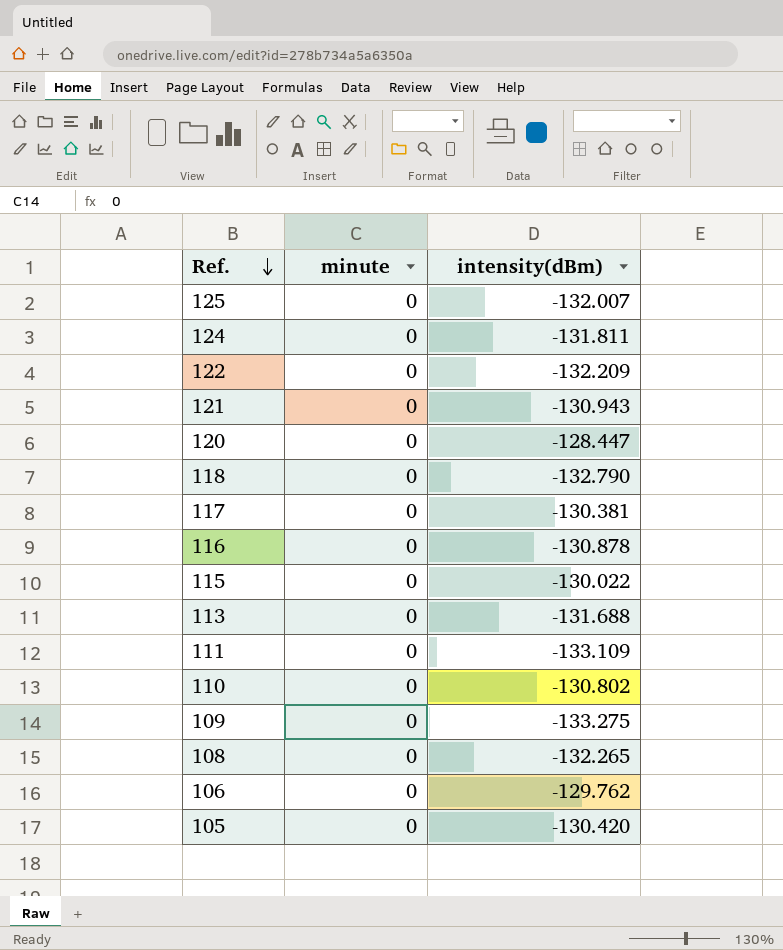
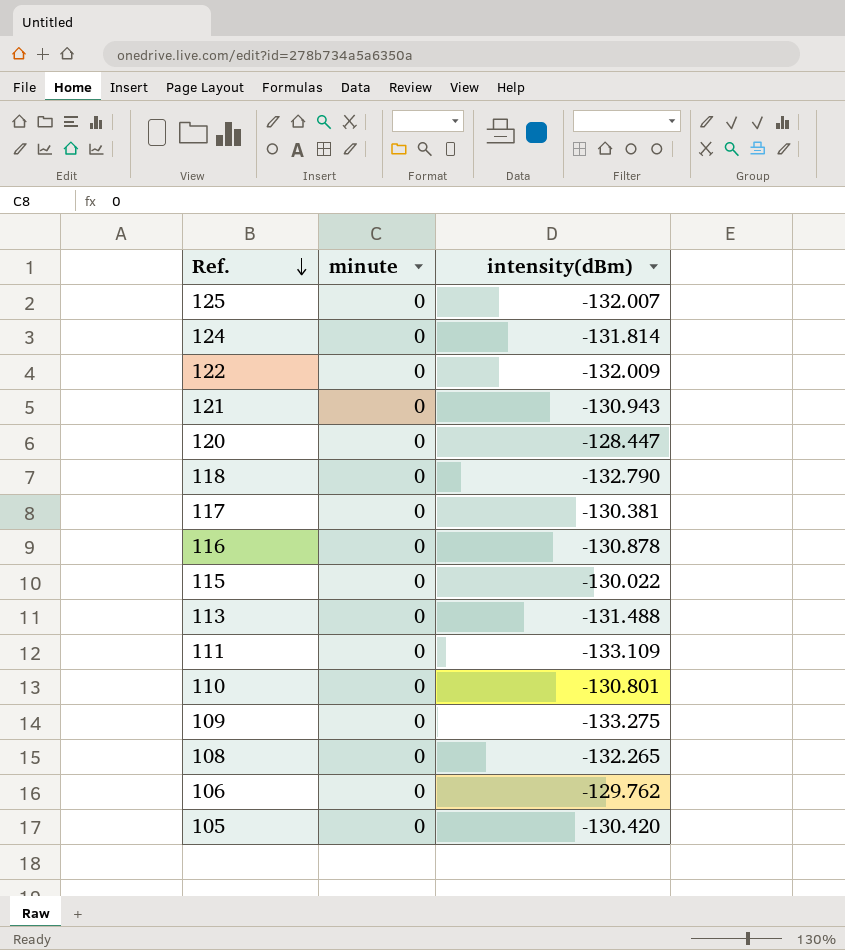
124 | intensity(dBm): -131.811 -> -131.814
122 | intensity(dBm): -132.209 -> -132.009
113 | intensity(dBm): -131.688 -> -131.488
110 | intensity(dBm): -130.802 -> -130.801

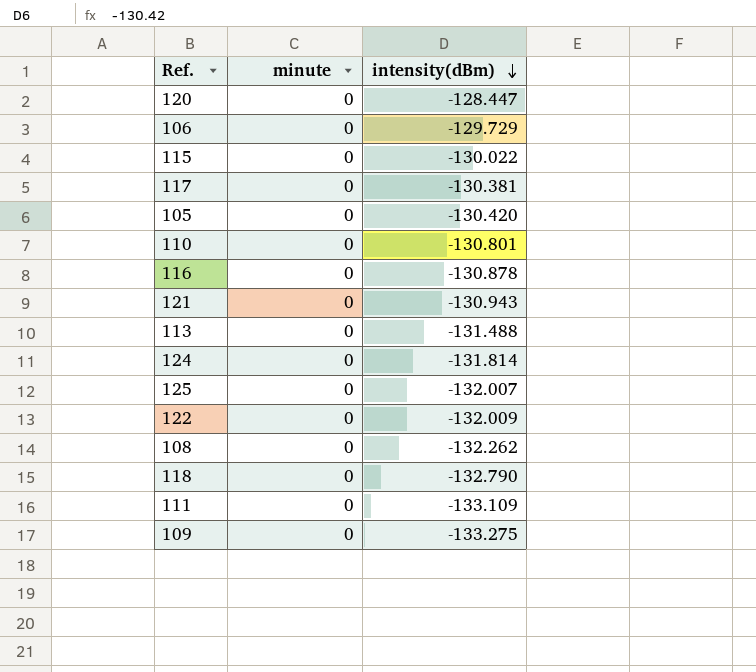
row order: Ref. descending -> intensity(dBm) descending
106 | intensity(dBm): -129.762 -> -129.729
108 | intensity(dBm): -132.265 -> -132.262

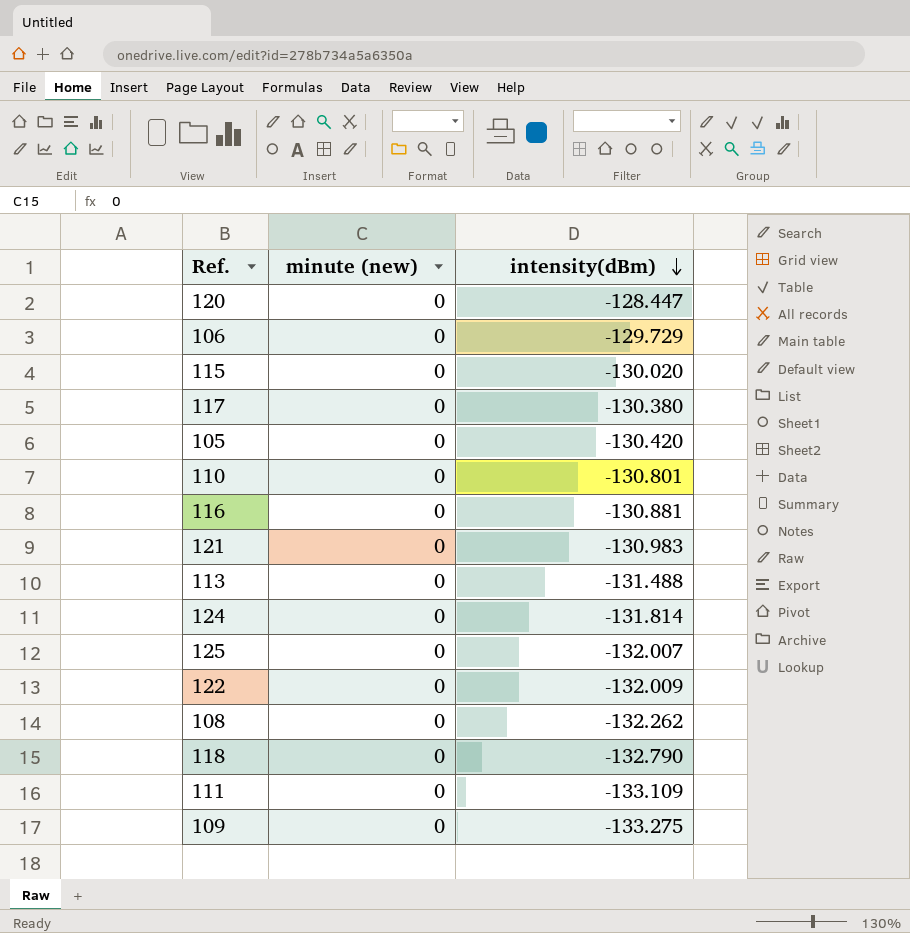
column name: minute -> minute (new)
115 | intensity(dBm): -130.022 -> -130.020
117 | intensity(dBm): -130.381 -> -130.380
116 | intensity(dBm): -130.878 -> -130.881
121 | intensity(dBm): -130.943 -> -130.983

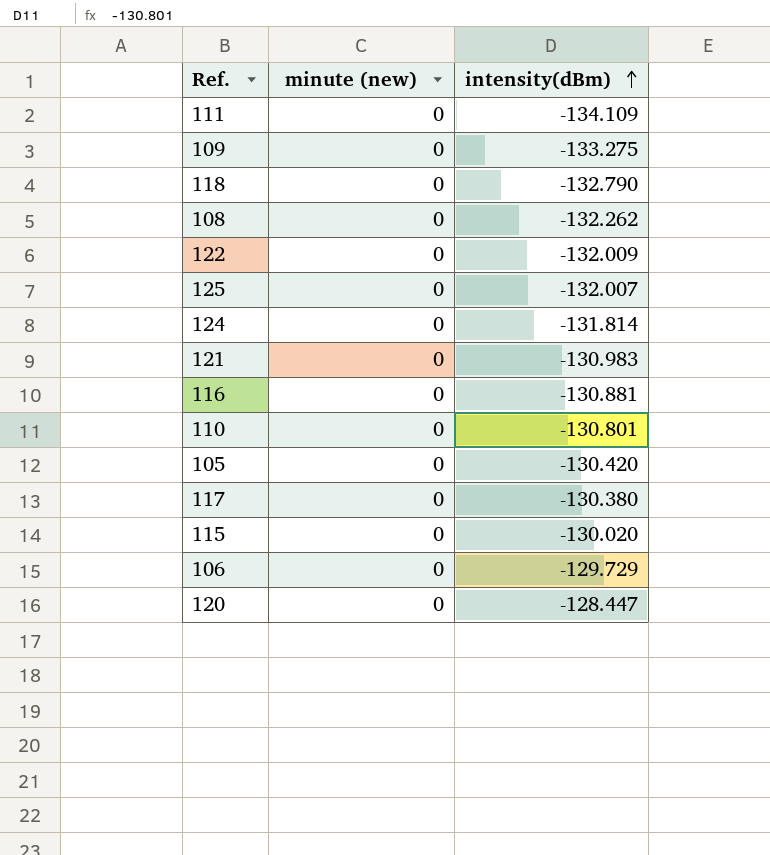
row order: intensity(dBm) descending -> intensity(dBm) ascending
row 113: 0 | -131.488 -> none
111 | intensity(dBm): -133.109 -> -134.109

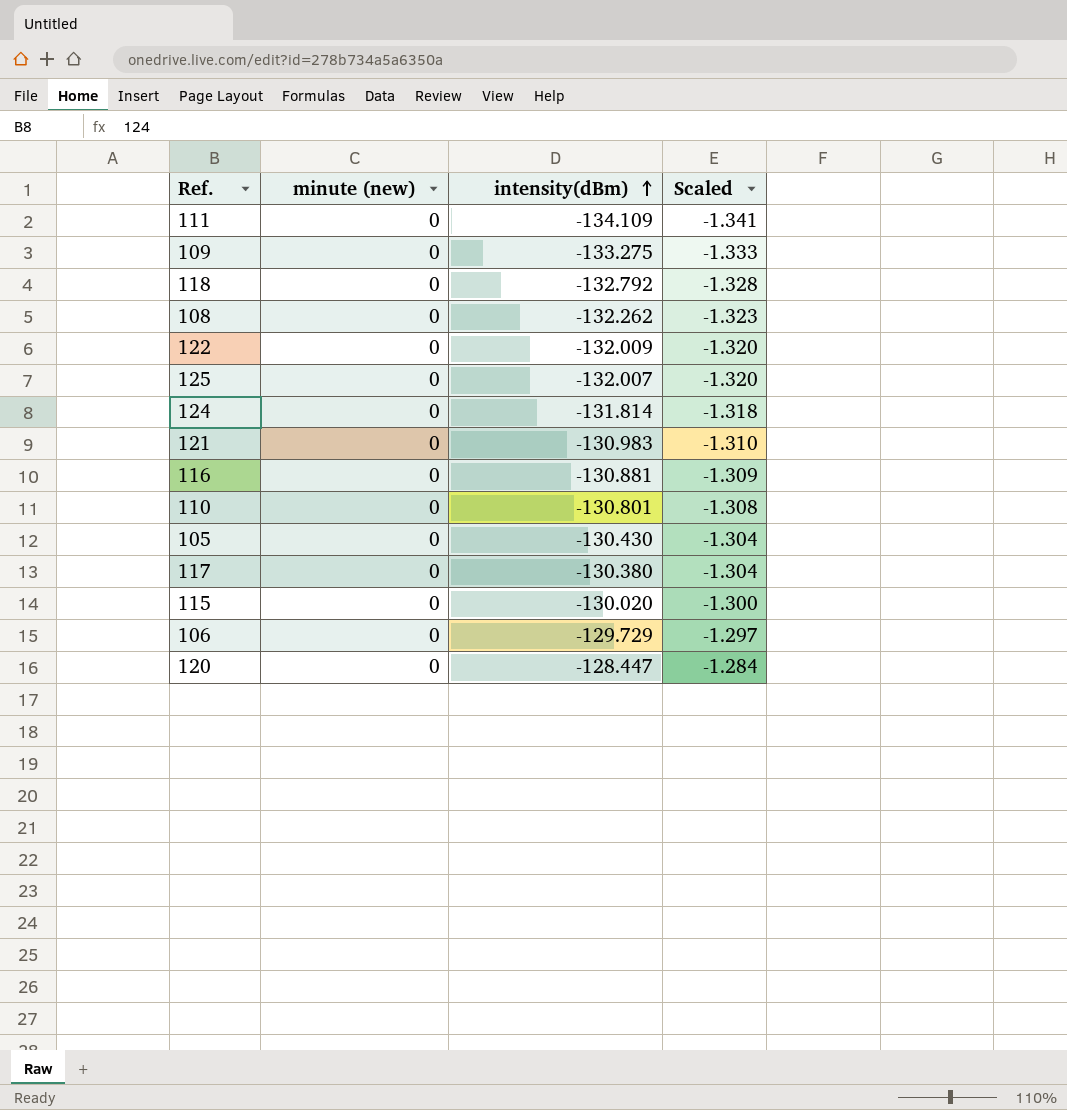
column Scaled | formula: none -> [intensity(dBm)] * 0.01
118 | intensity(dBm): -132.790 -> -132.792
105 | intensity(dBm): -130.420 -> -130.430

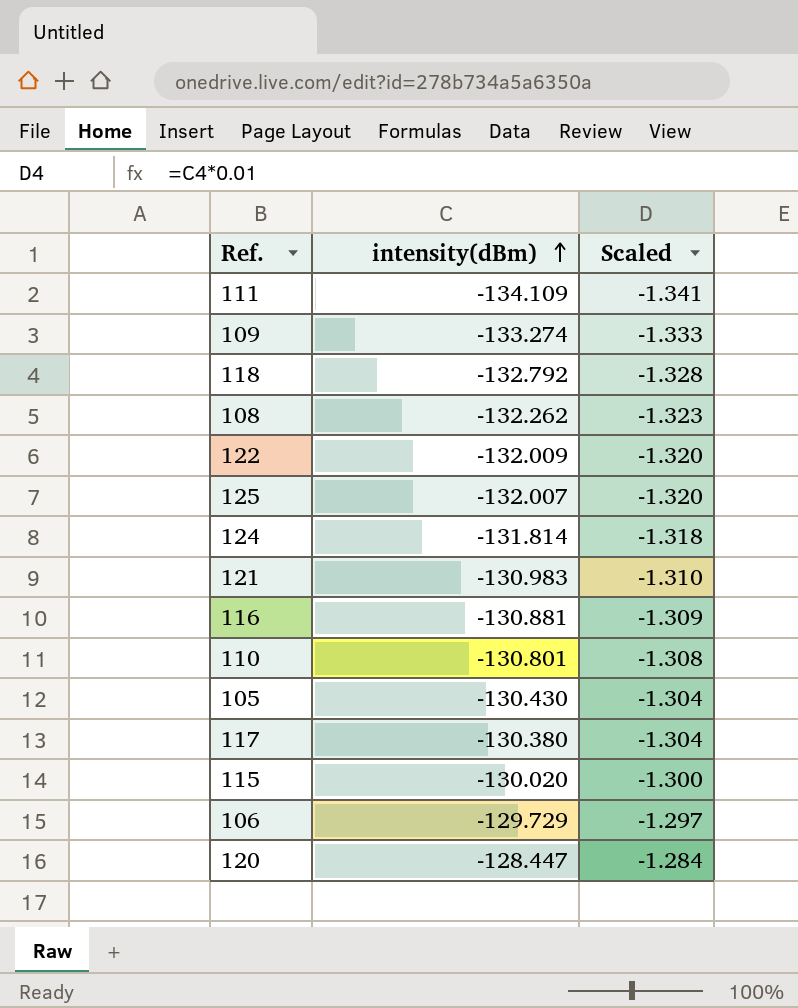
column minute (new) | position: 2 -> none
109 | intensity(dBm): -133.275 -> -133.274

